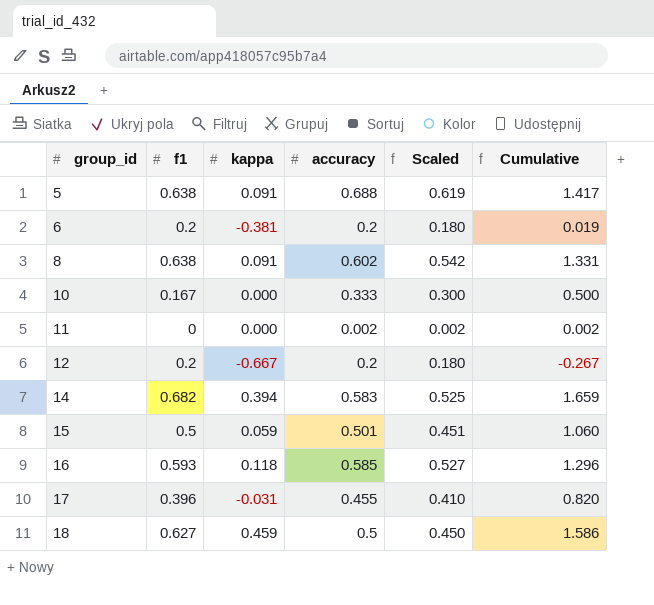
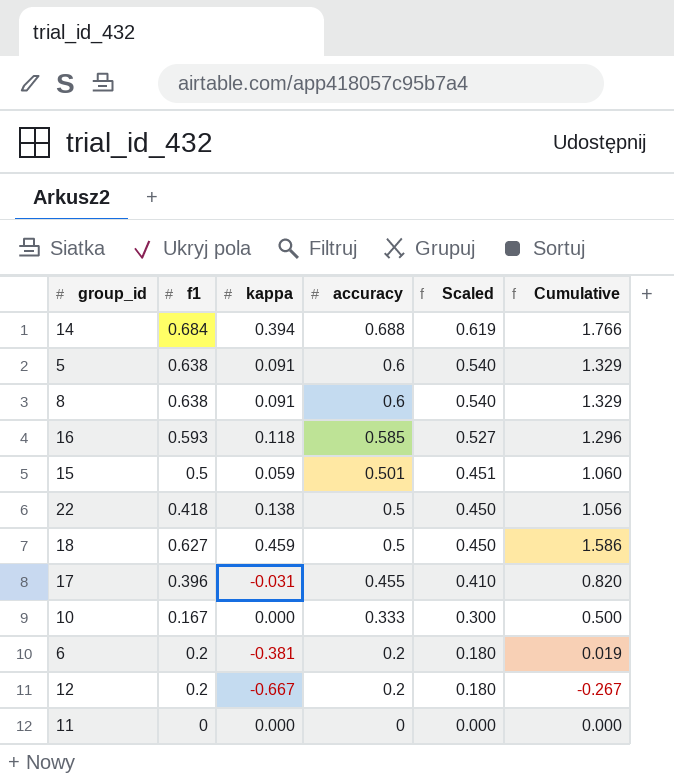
row order: group_id ascending -> accuracy descending
14 | f1: 0.682 -> 0.684
14 | accuracy: 0.583 -> 0.688
14 | Scaled: 0.525 -> 0.619
14 | Cumulative: 1.659 -> 1.766
5 | accuracy: 0.688 -> 0.6
5 | Scaled: 0.619 -> 0.540
5 | Cumulative: 1.417 -> 1.329
8 | accuracy: 0.602 -> 0.6
8 | Scaled: 0.542 -> 0.540
8 | Cumulative: 1.331 -> 1.329
row 22: none -> 0.418 | 0.138 | 0.5 | 0.450 | 1.056
11 | accuracy: 0.002 -> 0
11 | Scaled: 0.002 -> 0.000
11 | Cumulative: 0.002 -> 0.000

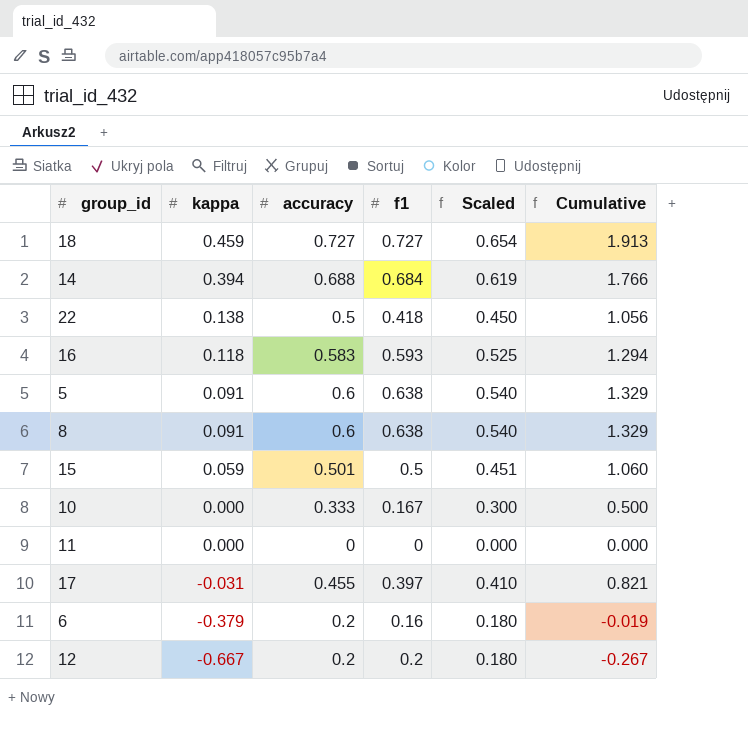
row order: accuracy descending -> kappa descending
column f1 | position: 2 -> 4
18 | accuracy: 0.5 -> 0.727
18 | f1: 0.627 -> 0.727
18 | Scaled: 0.450 -> 0.654
18 | Cumulative: 1.586 -> 1.913
16 | accuracy: 0.585 -> 0.583
16 | Scaled: 0.527 -> 0.525
16 | Cumulative: 1.296 -> 1.294
17 | f1: 0.396 -> 0.397
17 | Cumulative: 0.820 -> 0.821
6 | kappa: -0.381 -> -0.379
6 | f1: 0.2 -> 0.16
6 | Cumulative: 0.019 -> -0.019

